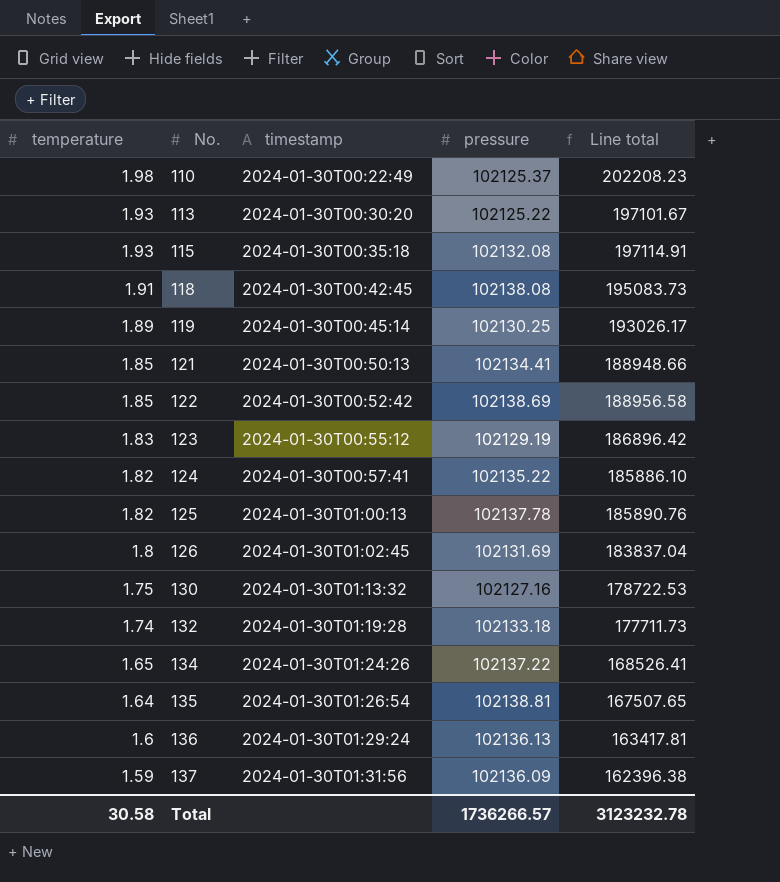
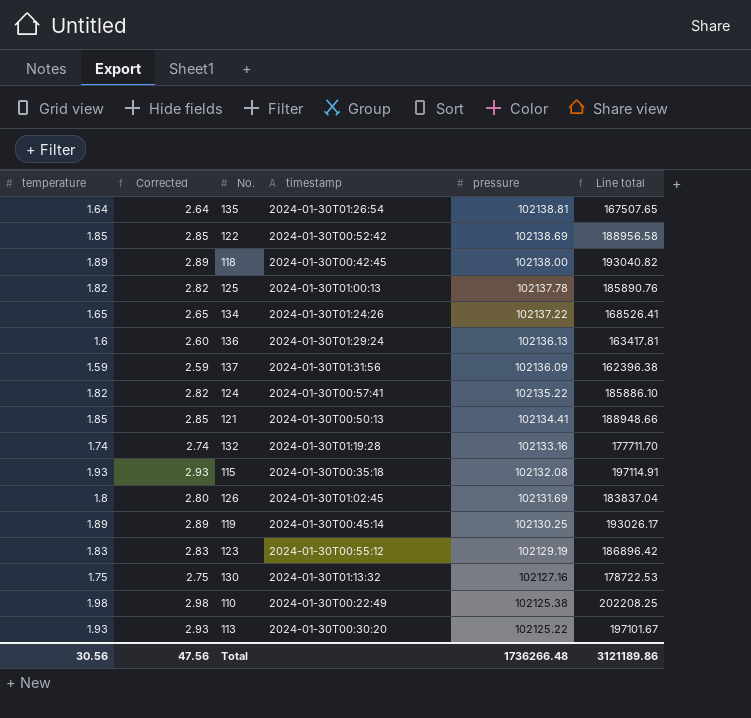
row order: temperature descending -> pressure descending
column Corrected | formula: none -> [temperature] + 1
118 | temperature: 1.91 -> 1.89
118 | pressure: 102138.08 -> 102138.00
118 | Line total: 195083.73 -> 193040.82
132 | pressure: 102133.18 -> 102133.16
132 | Line total: 177711.73 -> 177711.70
110 | pressure: 102125.37 -> 102125.38
110 | Line total: 202208.23 -> 202208.25
Total | temperature: 30.58 -> 30.56
Total | pressure: 1736266.57 -> 1736266.48
Total | Line total: 3123232.78 -> 3121189.86

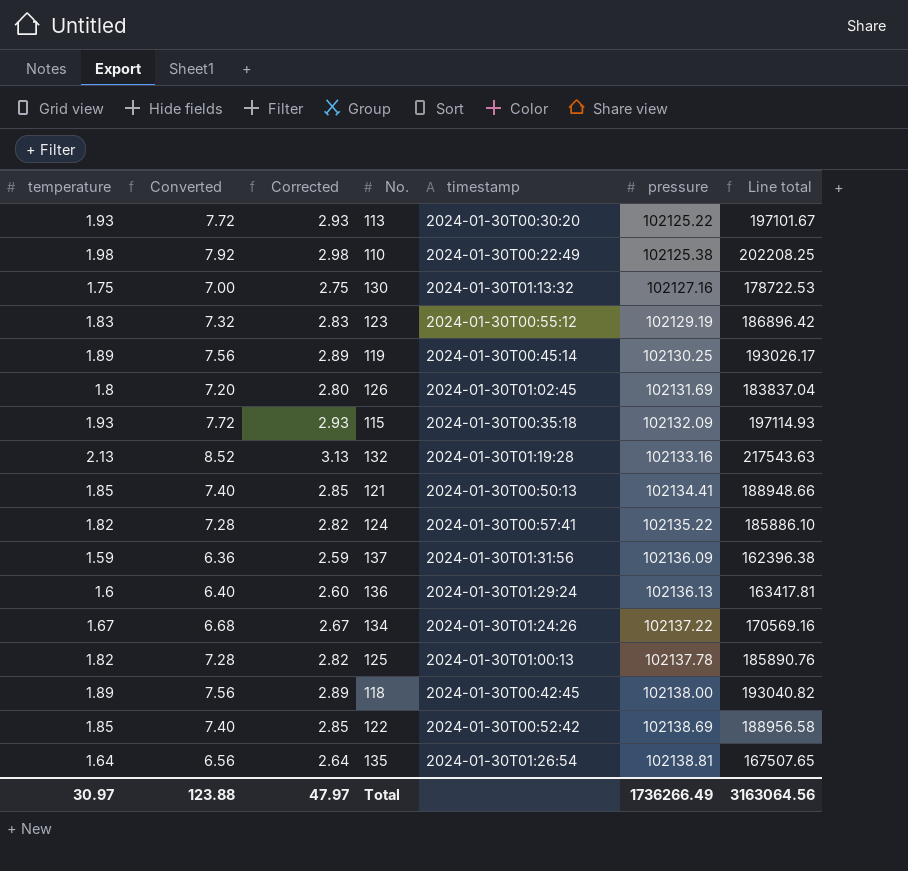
row order: pressure descending -> pressure ascending
column Converted | formula: none -> [temperature] * 4
115 | pressure: 102132.08 -> 102132.09
115 | Line total: 197114.91 -> 197114.93
132 | temperature: 1.74 -> 2.13
132 | Corrected: 2.74 -> 3.13
132 | Line total: 177711.70 -> 217543.63
134 | temperature: 1.65 -> 1.67
134 | Corrected: 2.65 -> 2.67
134 | Line total: 168526.41 -> 170569.16
Total | temperature: 30.56 -> 30.97
Total | Corrected: 47.56 -> 47.97
Total | pressure: 1736266.48 -> 1736266.49
Total | Line total: 3121189.86 -> 3163064.56

